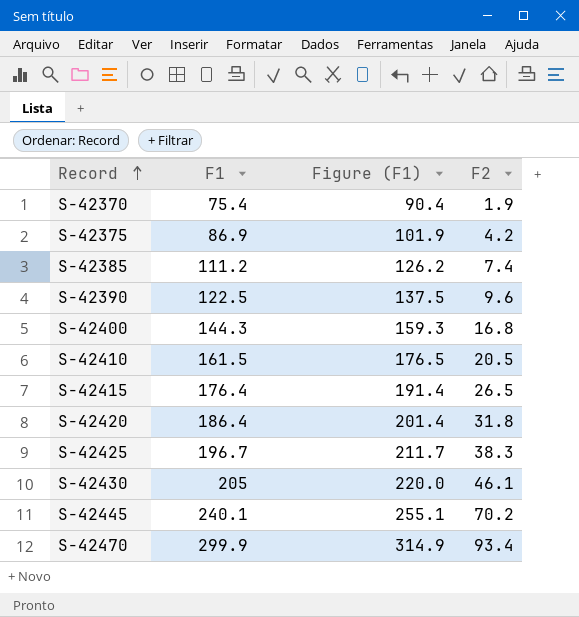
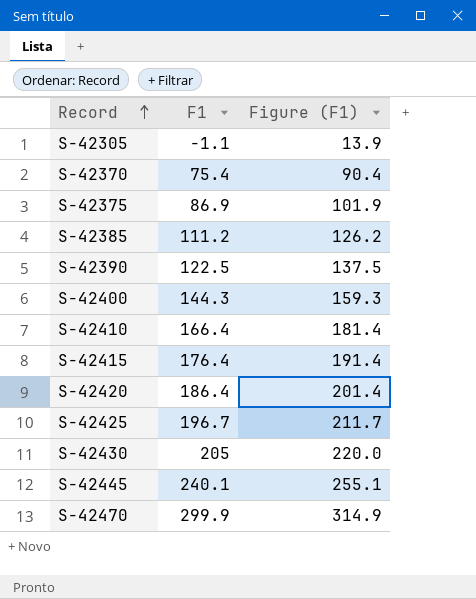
column F2 | position: 4 -> none
row S-42305: none -> -1.1 | 13.9
S-42410 | F1: 161.5 -> 166.4
S-42410 | Figure (F1): 176.5 -> 181.4

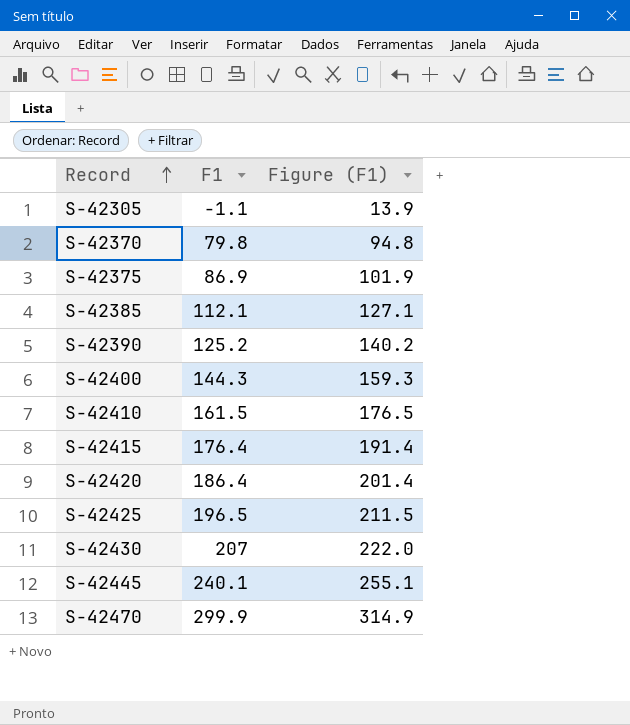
S-42370 | F1: 75.4 -> 79.8
S-42370 | Figure (F1): 90.4 -> 94.8
S-42385 | F1: 111.2 -> 112.1
S-42385 | Figure (F1): 126.2 -> 127.1
S-42390 | F1: 122.5 -> 125.2
S-42390 | Figure (F1): 137.5 -> 140.2
S-42410 | F1: 166.4 -> 161.5
S-42410 | Figure (F1): 181.4 -> 176.5
S-42425 | F1: 196.7 -> 196.5
S-42425 | Figure (F1): 211.7 -> 211.5
S-42430 | F1: 205 -> 207
S-42430 | Figure (F1): 220.0 -> 222.0

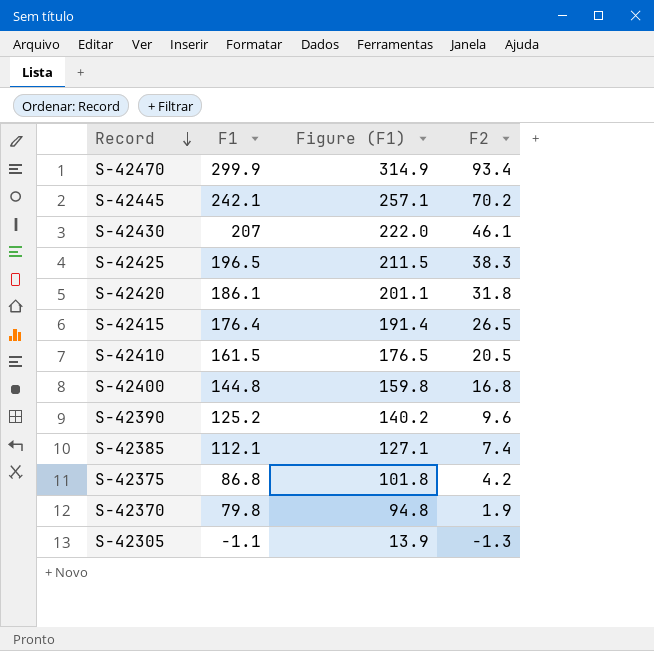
row order: Record ascending -> Record descending
column F2 | position: none -> 4
S-42445 | F1: 240.1 -> 242.1
S-42445 | Figure (F1): 255.1 -> 257.1
S-42420 | F1: 186.4 -> 186.1
S-42420 | Figure (F1): 201.4 -> 201.1
S-42400 | F1: 144.3 -> 144.8
S-42400 | Figure (F1): 159.3 -> 159.8
S-42375 | F1: 86.9 -> 86.8
S-42375 | Figure (F1): 101.9 -> 101.8

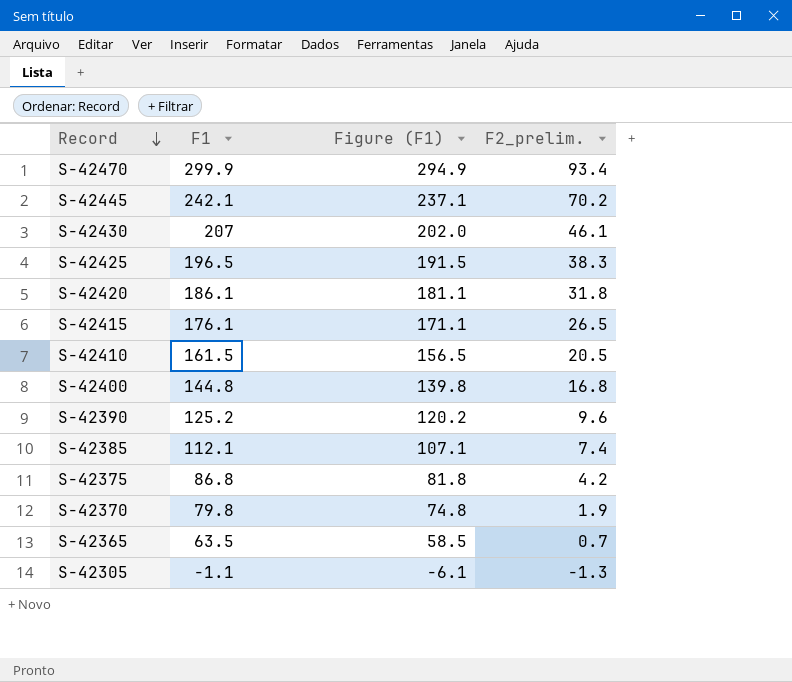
column Figure (F1) | formula: [F1] + 15 -> [F1] - 5
column name: F2 -> F2_prelim.
S-42415 | F1: 176.4 -> 176.1
row S-42365: none -> 63.5 | 58.5 | 0.7

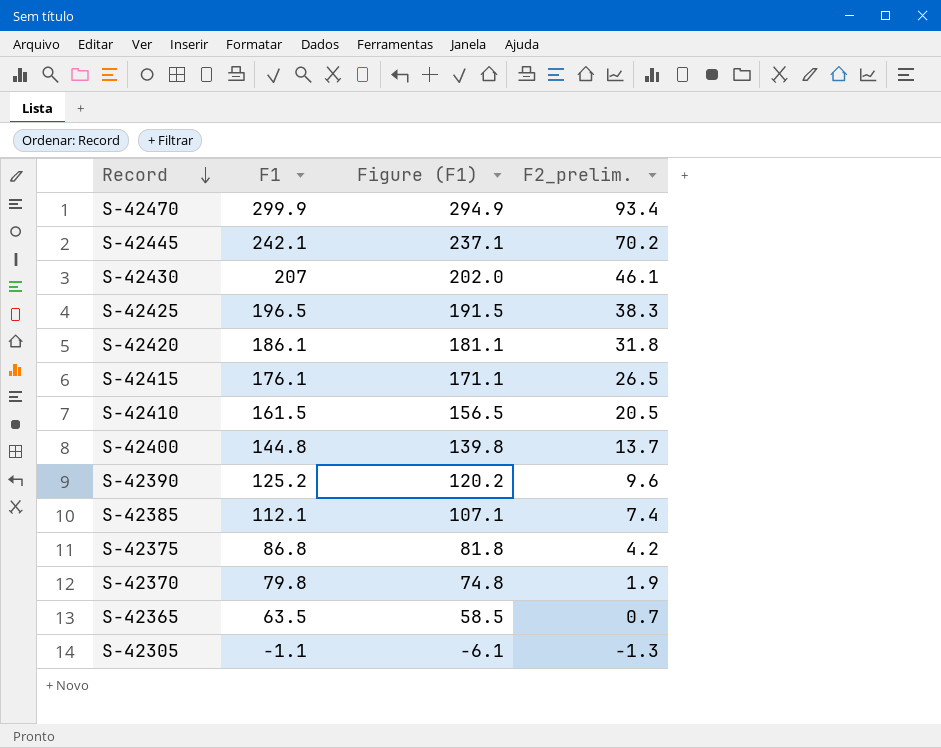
S-42400 | F2_prelim.: 16.8 -> 13.7

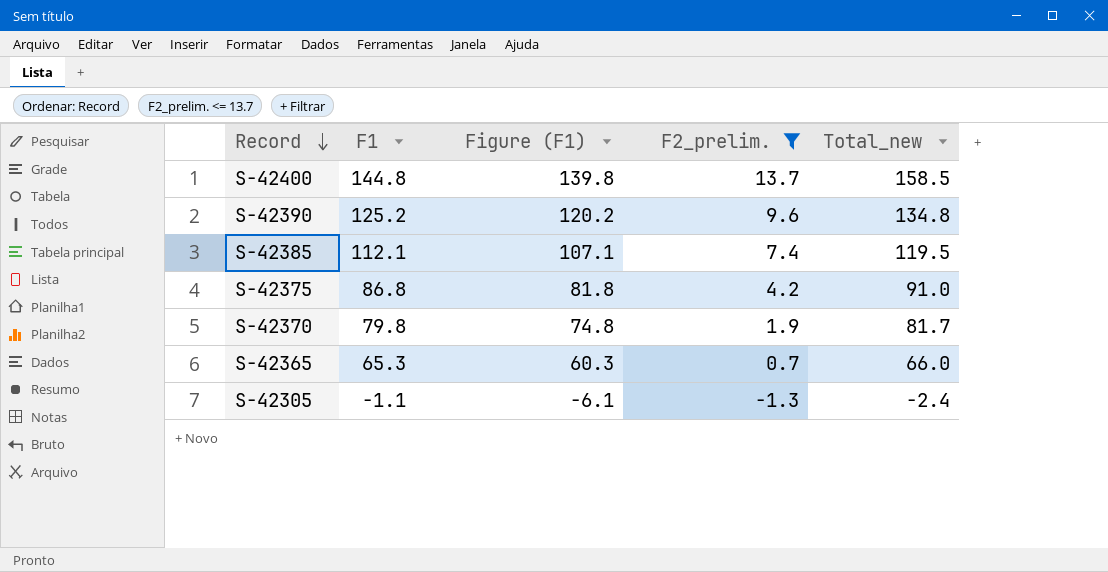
filter: none -> F2_prelim. <= 13.7
column Total_new | formula: none -> [F1] + [F2_prelim.]
S-42365 | F1: 63.5 -> 65.3
S-42365 | Figure (F1): 58.5 -> 60.3

